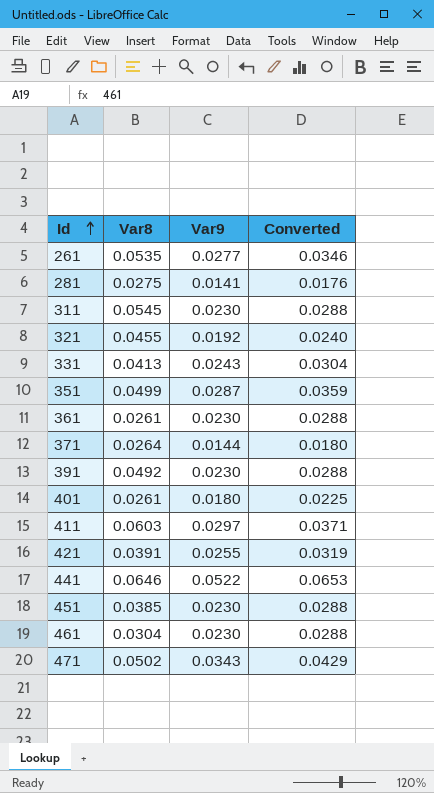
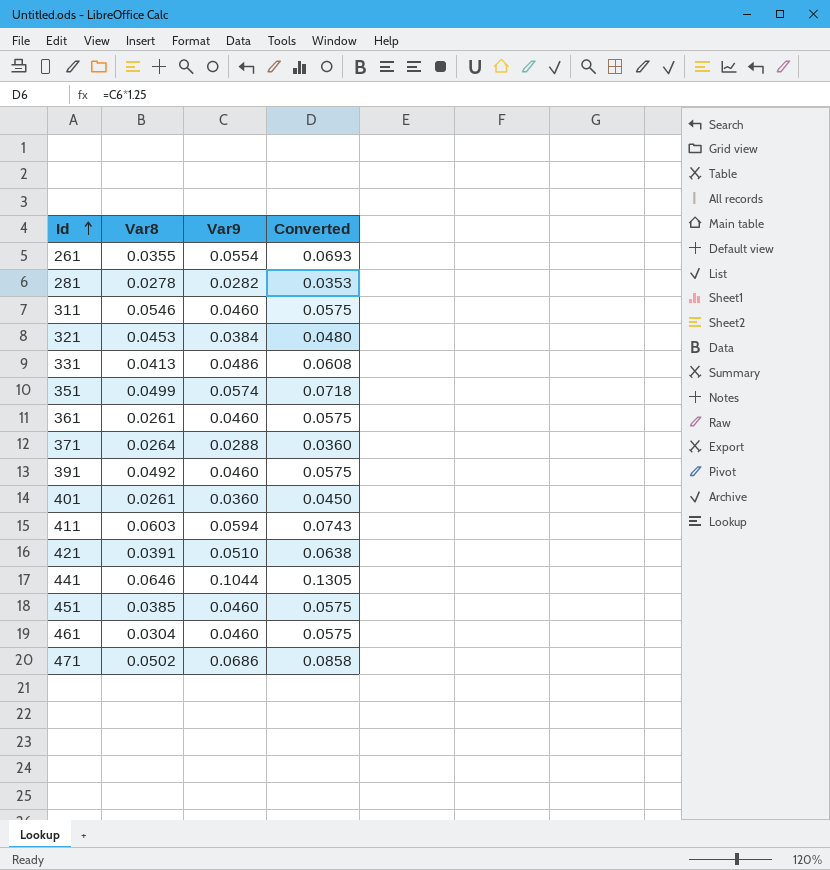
261 | Var8: 0.0535 -> 0.0355
261 | Var9: 0.0277 -> 0.0554
261 | Converted: 0.0346 -> 0.0693
281 | Var8: 0.0275 -> 0.0278
281 | Var9: 0.0141 -> 0.0282
281 | Converted: 0.0176 -> 0.0353
311 | Var8: 0.0545 -> 0.0546
311 | Var9: 0.0230 -> 0.0460
311 | Converted: 0.0288 -> 0.0575
321 | Var8: 0.0455 -> 0.0453
321 | Var9: 0.0192 -> 0.0384
321 | Converted: 0.0240 -> 0.0480
331 | Var9: 0.0243 -> 0.0486
331 | Converted: 0.0304 -> 0.0608
351 | Var9: 0.0287 -> 0.0574
351 | Converted: 0.0359 -> 0.0718
361 | Var9: 0.0230 -> 0.0460
361 | Converted: 0.0288 -> 0.0575
371 | Var9: 0.0144 -> 0.0288
371 | Converted: 0.0180 -> 0.0360
391 | Var9: 0.0230 -> 0.0460
391 | Converted: 0.0288 -> 0.0575
401 | Var9: 0.0180 -> 0.0360
401 | Converted: 0.0225 -> 0.0450
411 | Var9: 0.0297 -> 0.0594
411 | Converted: 0.0371 -> 0.0743
421 | Var9: 0.0255 -> 0.0510
421 | Converted: 0.0319 -> 0.0638
441 | Var9: 0.0522 -> 0.1044
441 | Converted: 0.0653 -> 0.1305
451 | Var9: 0.0230 -> 0.0460
451 | Converted: 0.0288 -> 0.0575
461 | Var9: 0.0230 -> 0.0460
461 | Converted: 0.0288 -> 0.0575
471 | Var9: 0.0343 -> 0.0686
471 | Converted: 0.0429 -> 0.0858

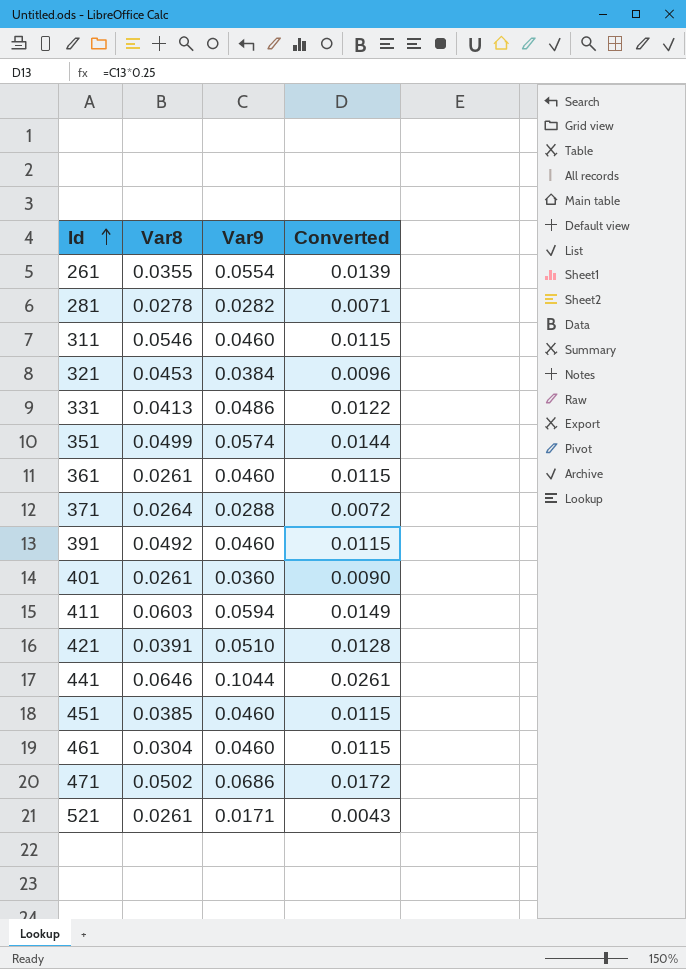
column Converted | formula: [Var9] * 1.25 -> [Var9] * 0.25
row 521: none -> 0.0261 | 0.0171 | 0.0043

